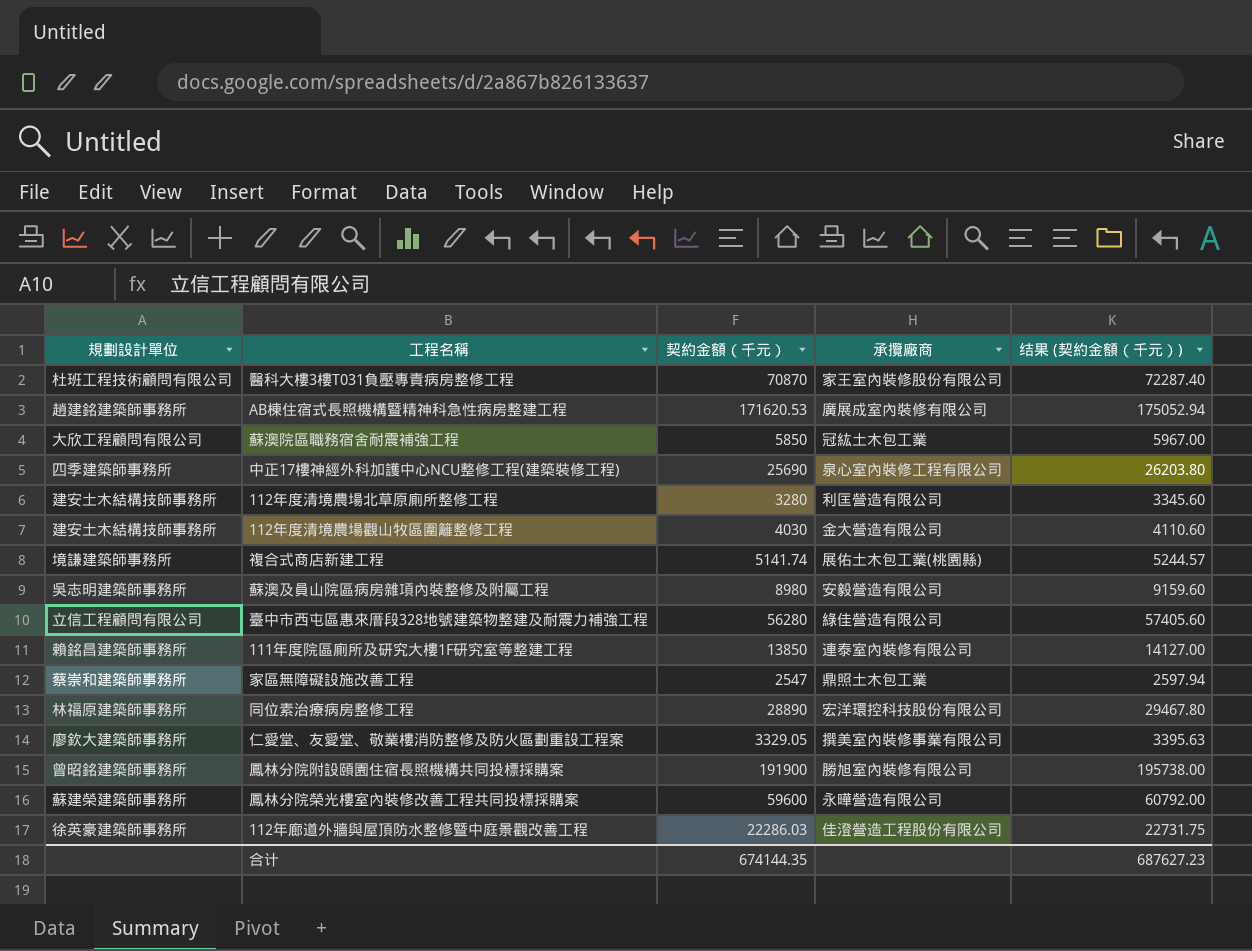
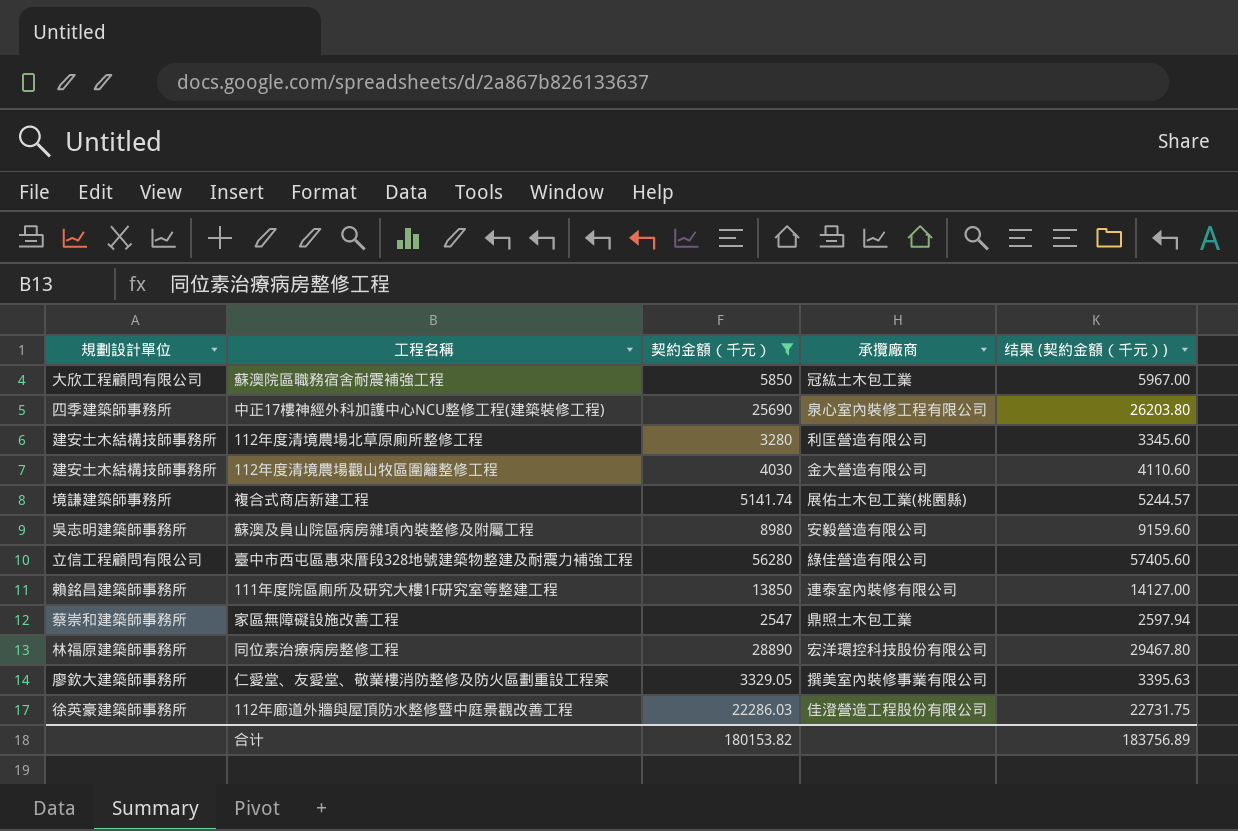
filter: none -> 契約金額（千元） <= 56280
合计 | 契約金額（千元）: 674144.35 -> 180153.82
合计 | 结果 (契約金額（千元）): 687627.23 -> 183756.89

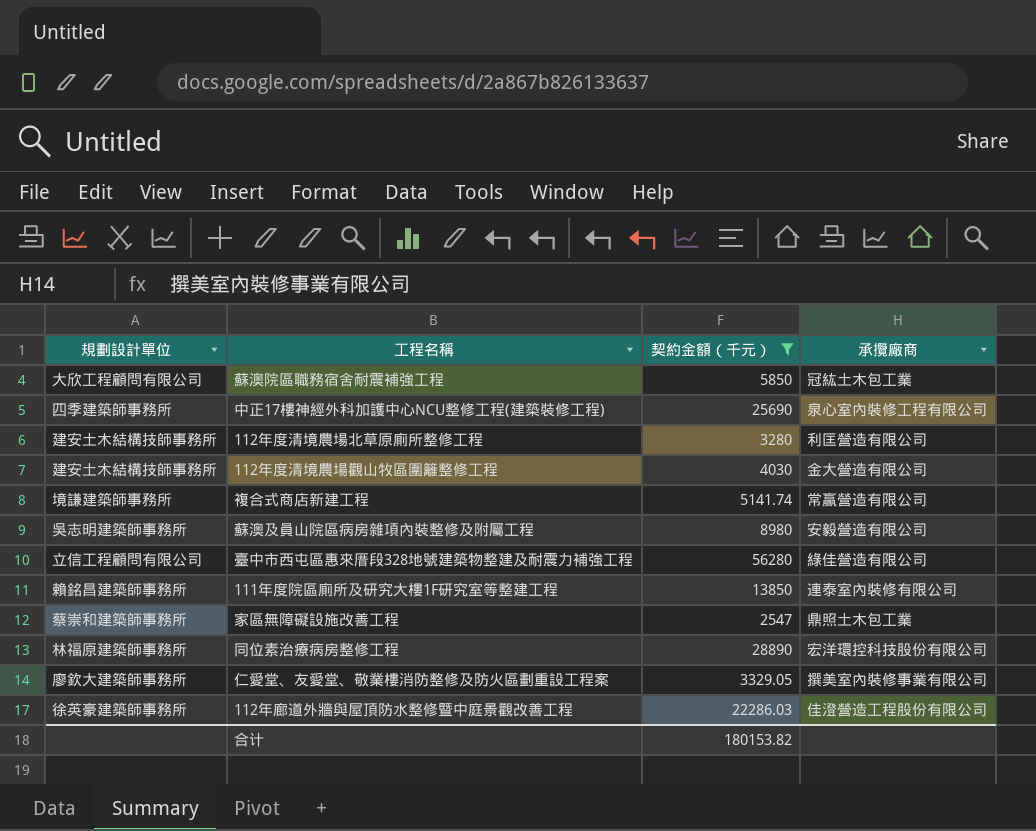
column 结果 (契約金額（千元）) | formula: [契約金額（千元）] * 1.02 -> none
複合式商店新建工程 | 承攬廠商: 展佑土木包工業(桃園縣) -> 常贏營造有限公司

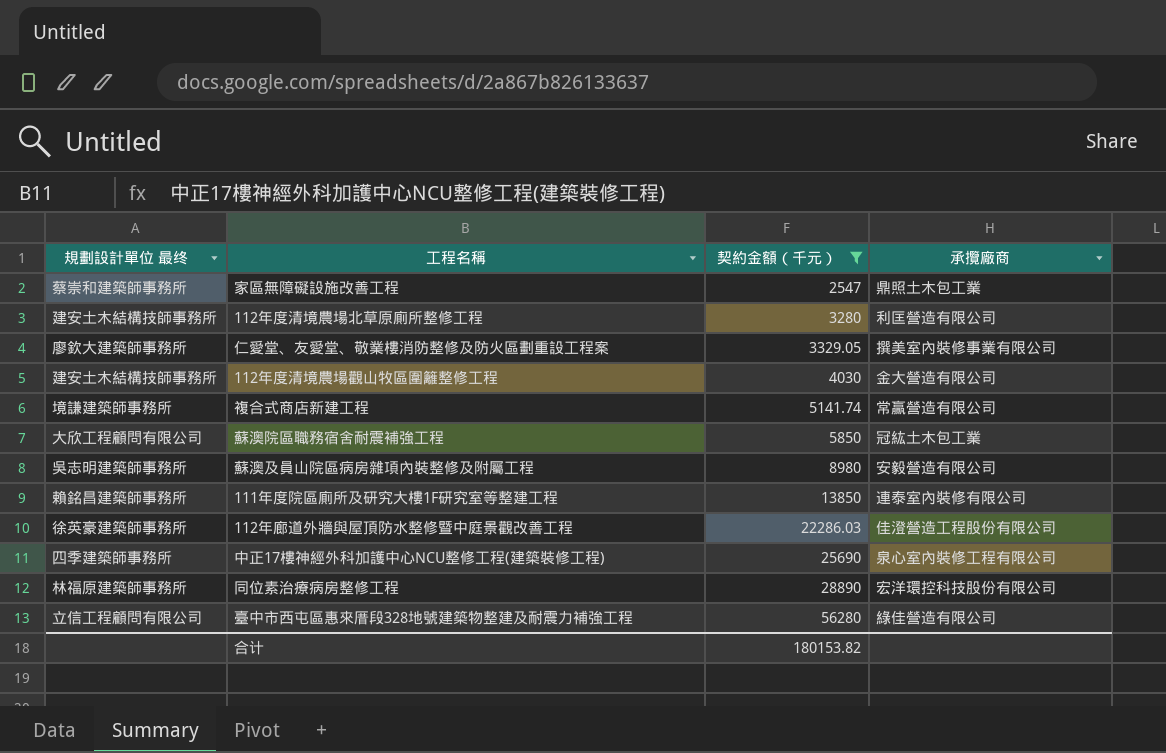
row order: none -> 契約金額（千元） ascending
column name: 規劃設計單位 -> 規劃設計單位 最终

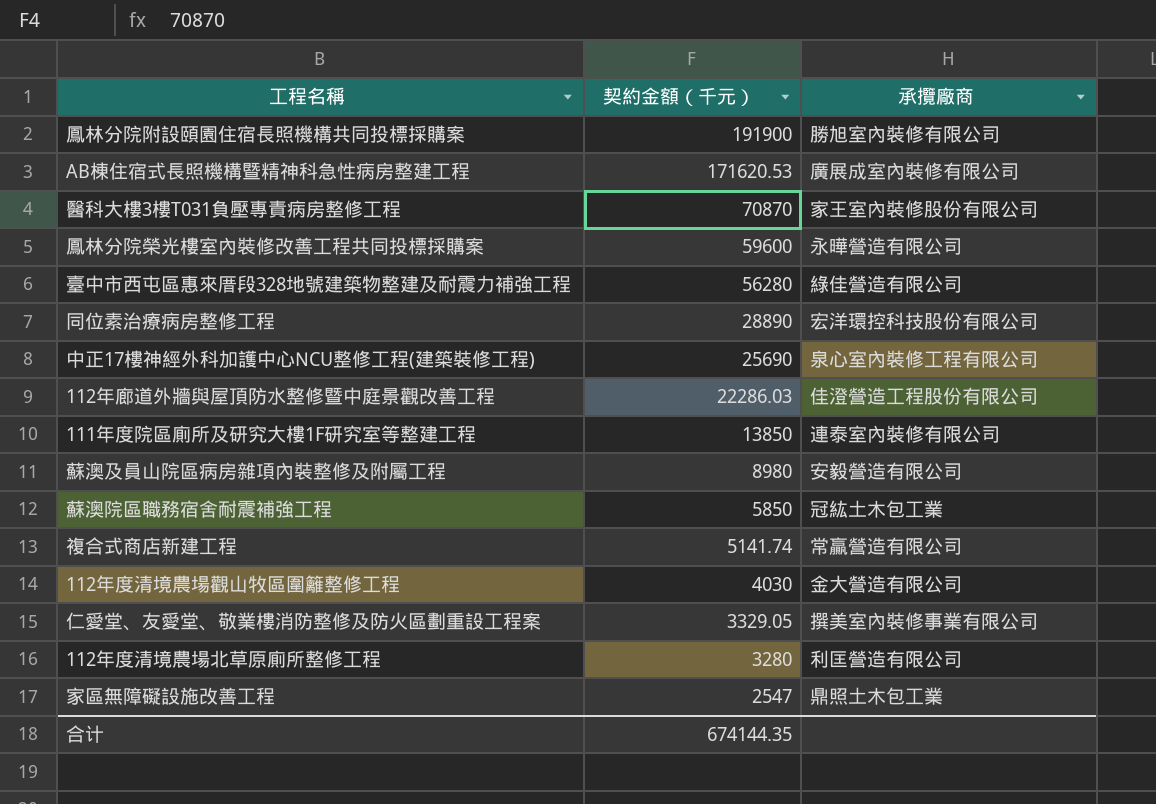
filter: 契約金額（千元） <= 56280 -> none
row order: 契約金額（千元） ascending -> 契約金額（千元） descending
column 規劃設計單位 最终 | position: 1 -> none
合计 | 契約金額（千元）: 180153.82 -> 674144.35

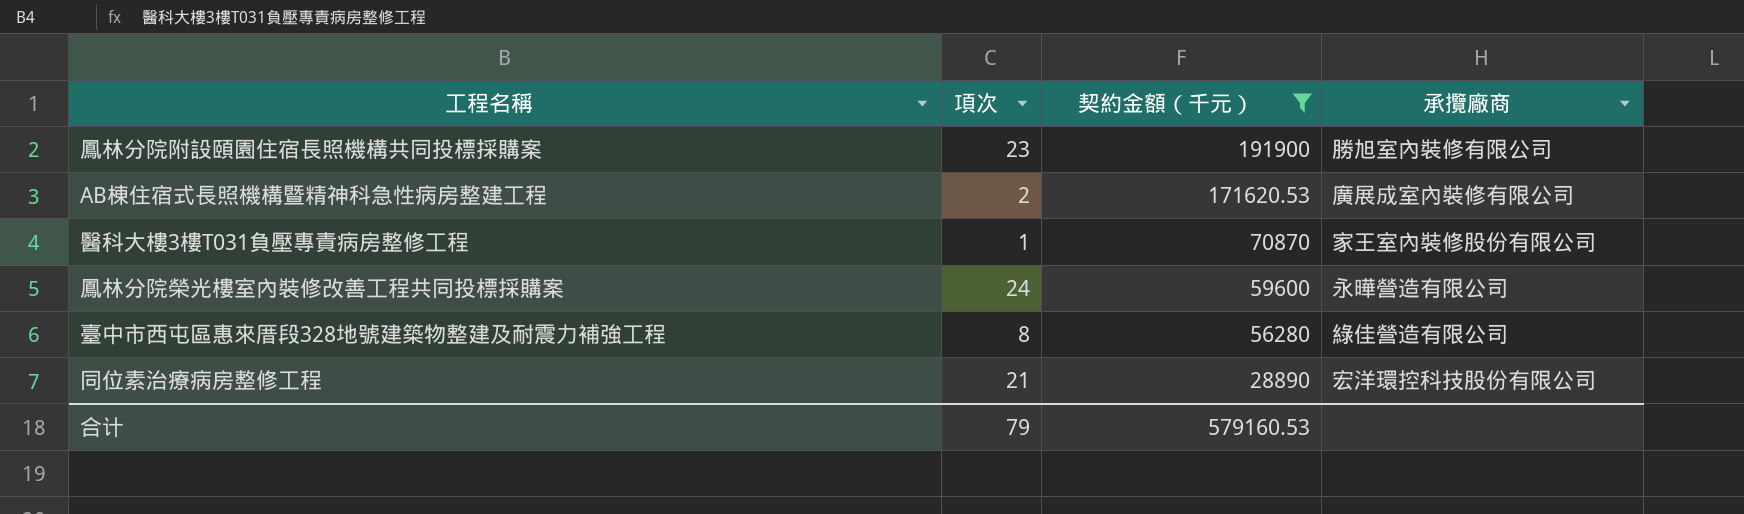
filter: none -> 契約金額（千元） >= 28890
column 項次 | position: none -> 2
合计 | 契約金額（千元）: 674144.35 -> 579160.53

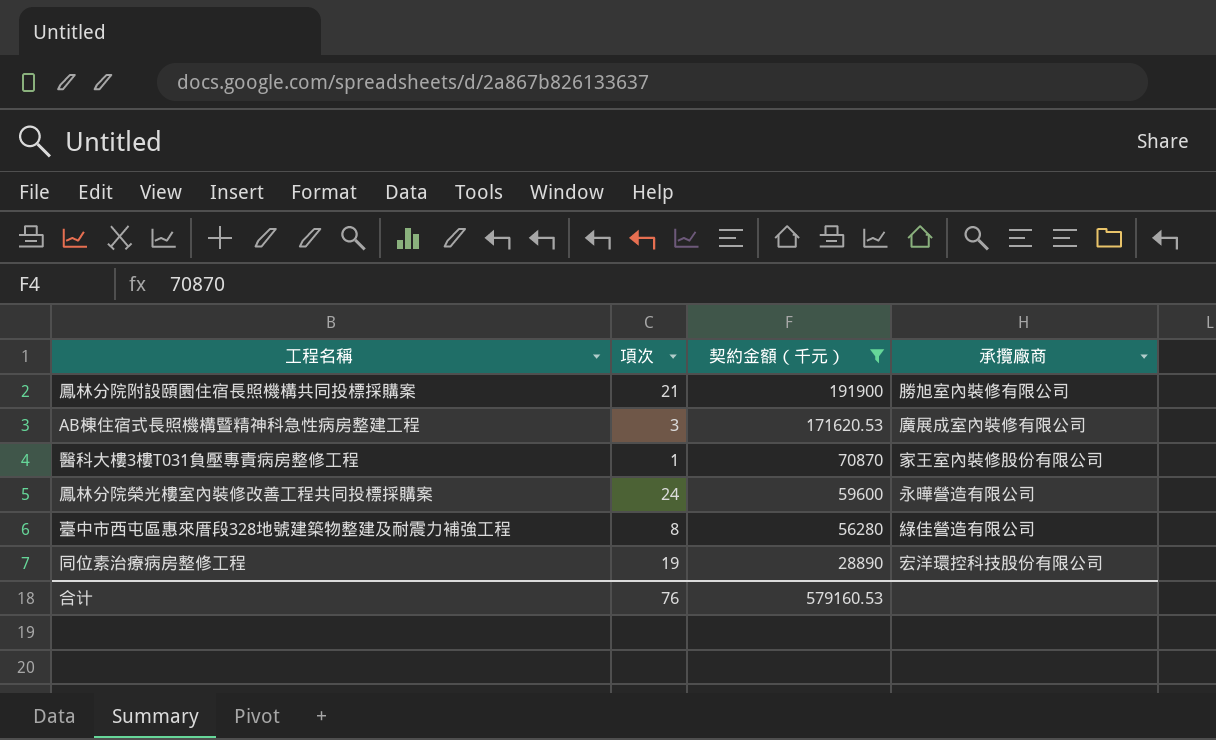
鳳林分院附設頤園住宿長照機構共同投標採購案 | 項次: 23 -> 21
AB棟住宿式長照機構暨精神科急性病房整建工程 | 項次: 2 -> 3
同位素治療病房整修工程 | 項次: 21 -> 19
合计 | 項次: 79 -> 76

